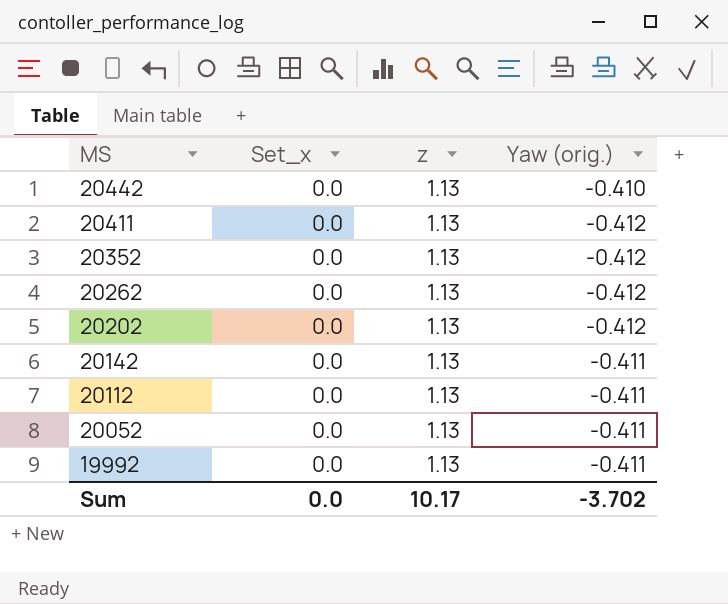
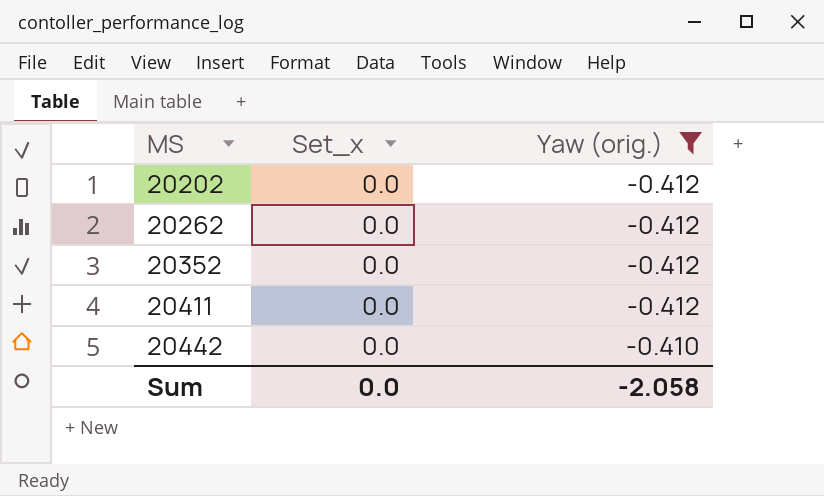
filter: none -> Yaw (orig.) != -0.411
row order: MS descending -> MS ascending
column z | position: 3 -> none
Sum | Yaw (orig.): -3.702 -> -2.058

